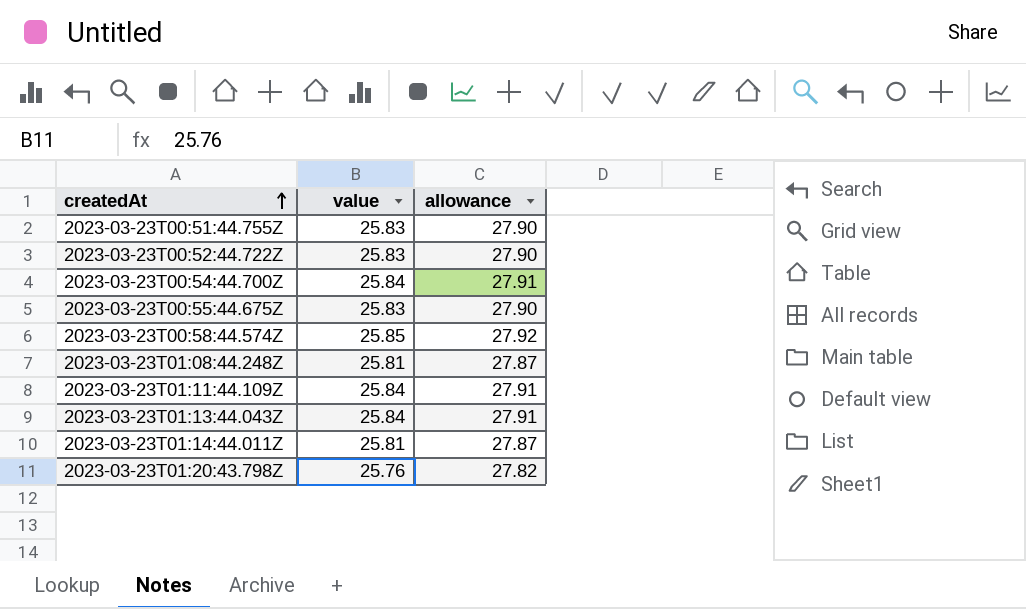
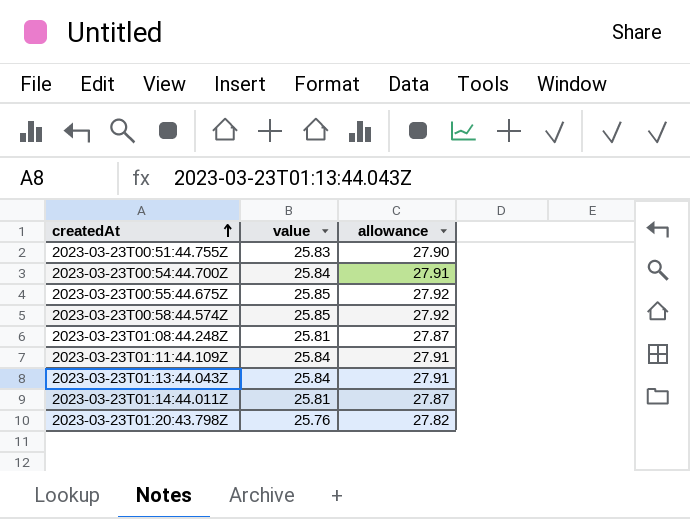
row 2023-03-23T00:52:44.722Z: 25.83 | 27.90 -> none
2023-03-23T00:55:44.675Z | value: 25.83 -> 25.85
2023-03-23T00:55:44.675Z | allowance: 27.90 -> 27.92

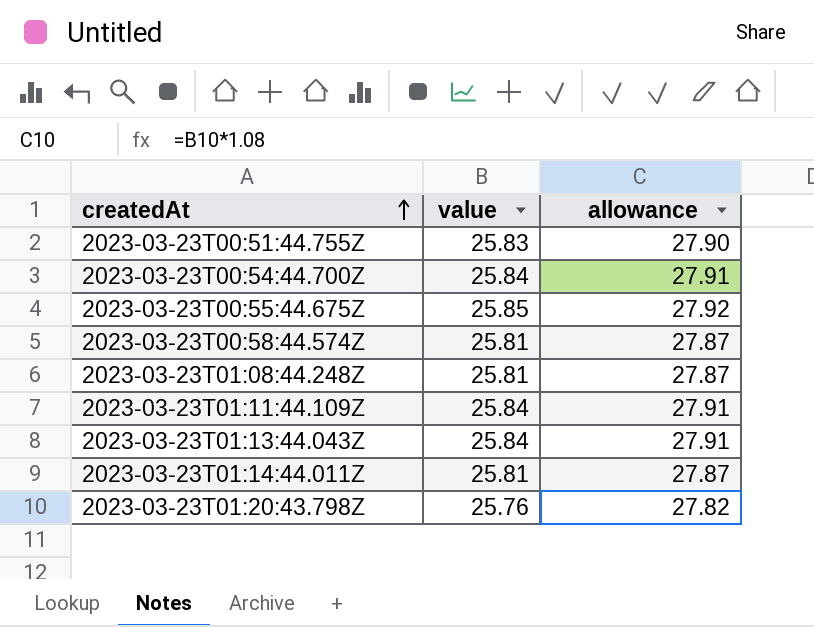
2023-03-23T00:58:44.574Z | value: 25.85 -> 25.81
2023-03-23T00:58:44.574Z | allowance: 27.92 -> 27.87

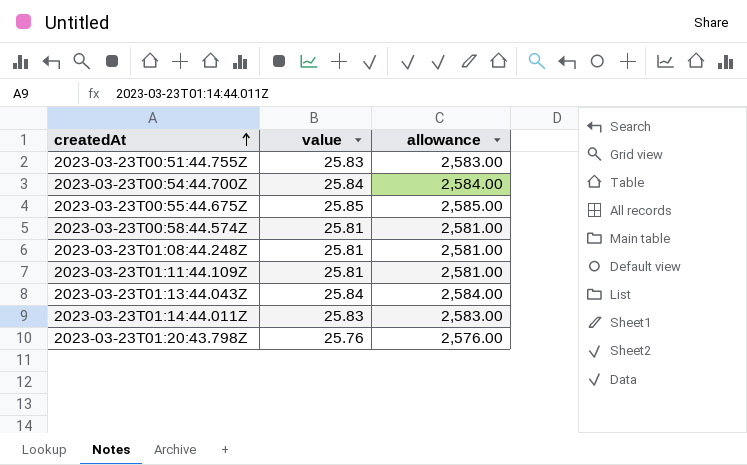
column allowance | formula: [value] * 1.08 -> [value] * 100
2023-03-23T01:11:44.109Z | value: 25.84 -> 25.81
2023-03-23T01:14:44.011Z | value: 25.81 -> 25.83

